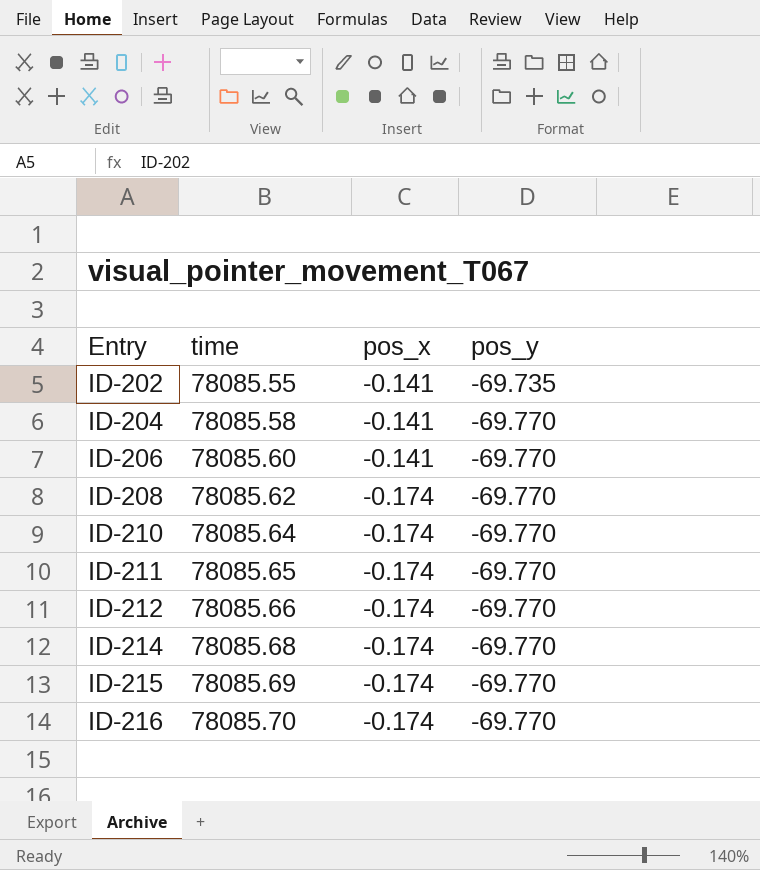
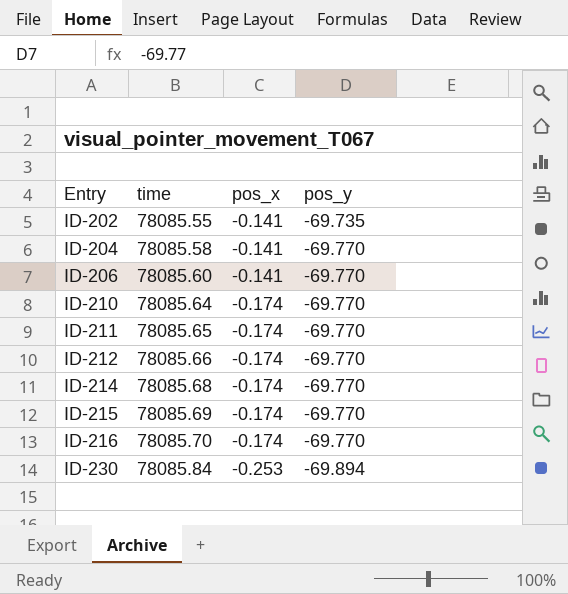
row ID-208: 78085.62 | -0.174 | -69.770 -> none
row ID-230: none -> 78085.84 | -0.253 | -69.894

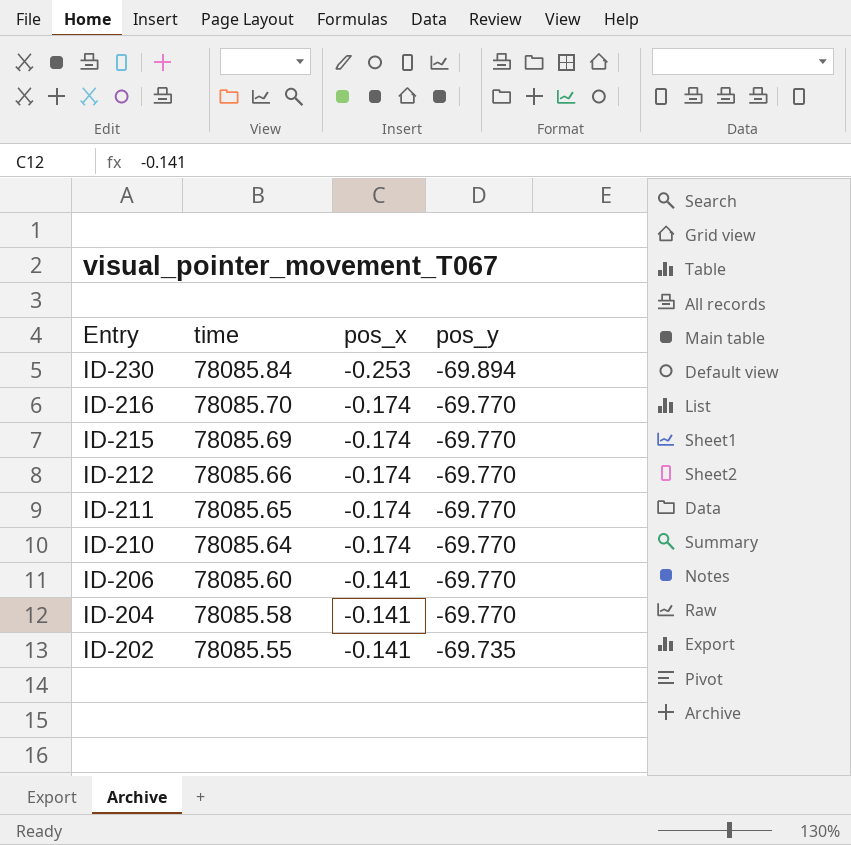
row order: Entry ascending -> Entry descending
row ID-214: 78085.68 | -0.174 | -69.770 -> none

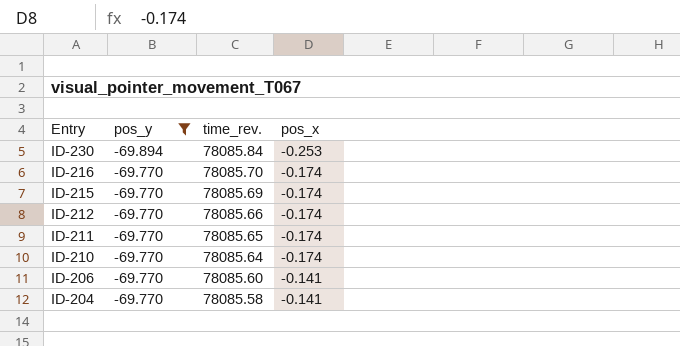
filter: none -> pos_y != -69.735
column pos_y | position: 4 -> 2
column name: time -> time_rev.

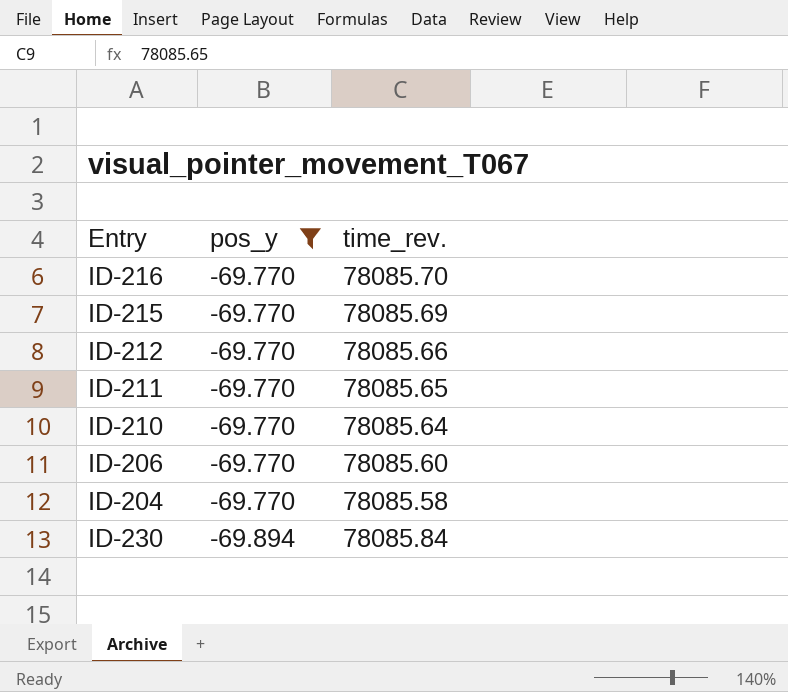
row order: Entry descending -> pos_y descending
column pos_x | position: 4 -> none

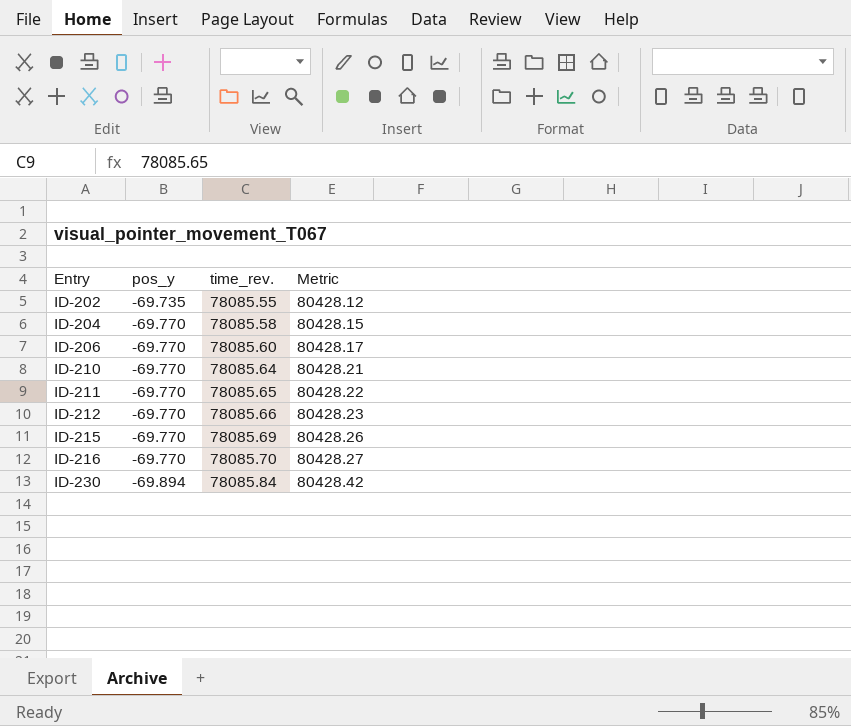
filter: pos_y != -69.735 -> none
row order: pos_y descending -> Entry ascending
column Metric | formula: none -> [time_rev.] * 1.03

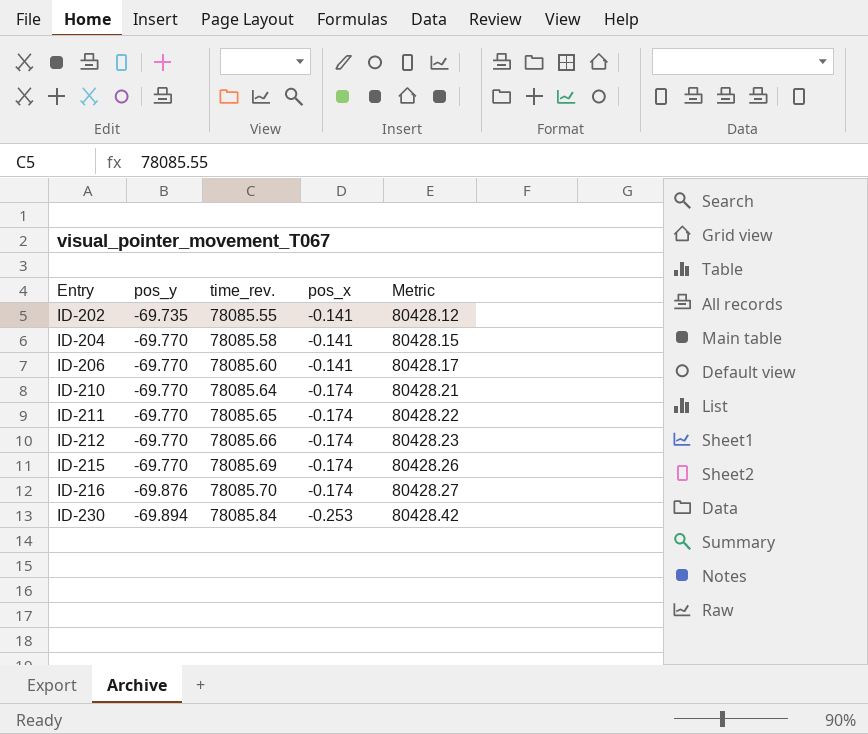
column pos_x | position: none -> 4
ID-216 | pos_y: -69.770 -> -69.876

